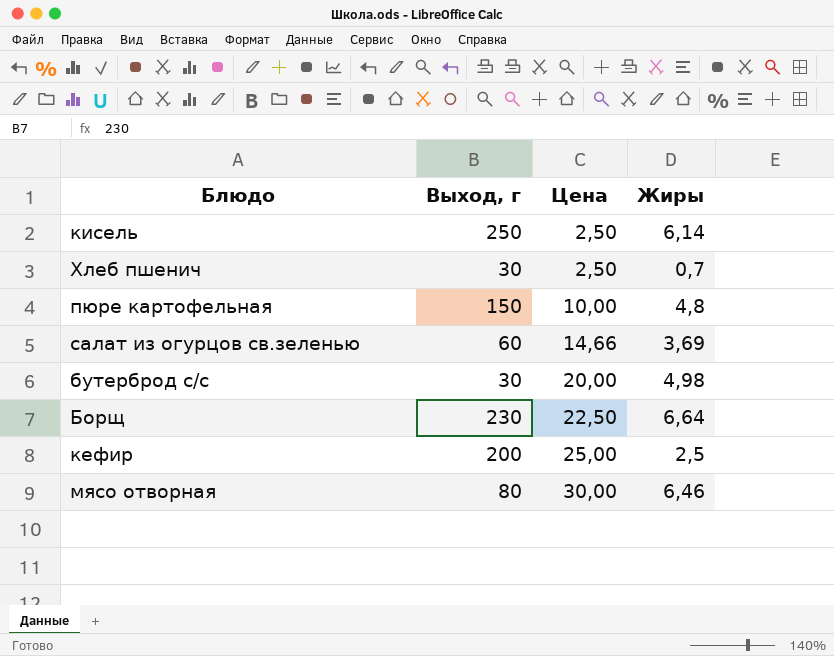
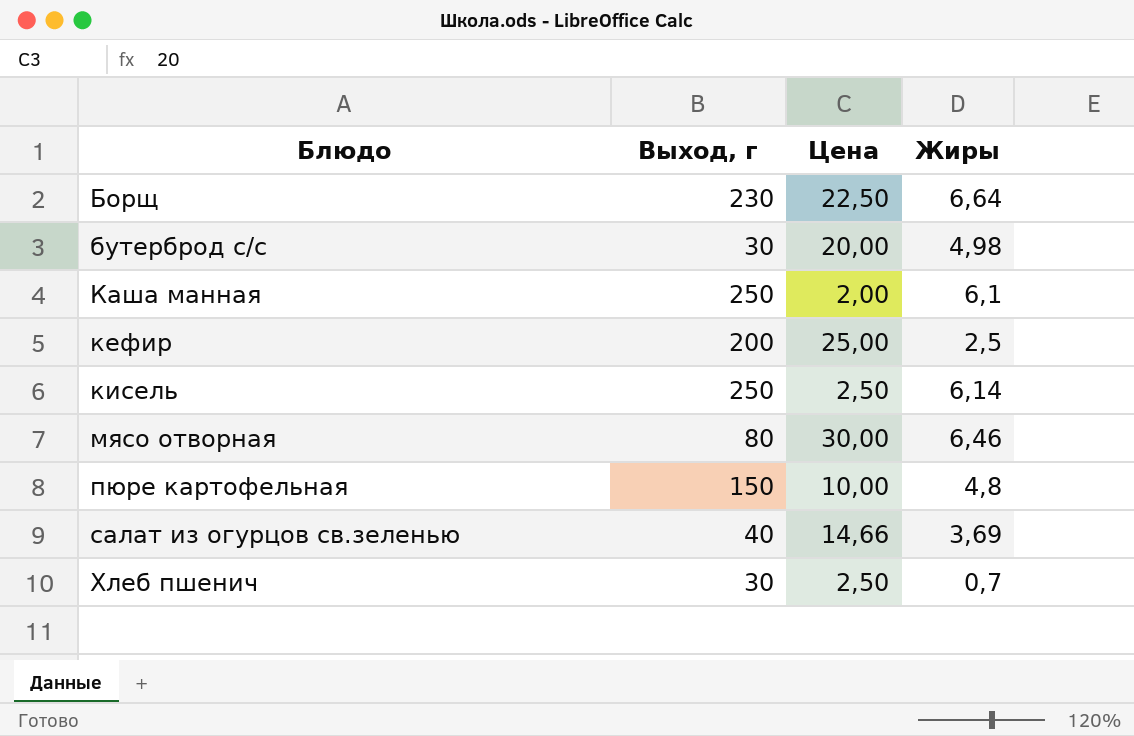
row order: Цена ascending -> Блюдо ascending
row Каша манная: none -> 250 | 2,00 | 6,1
салат из огурцов св.зеленью | Выход, г: 60 -> 40

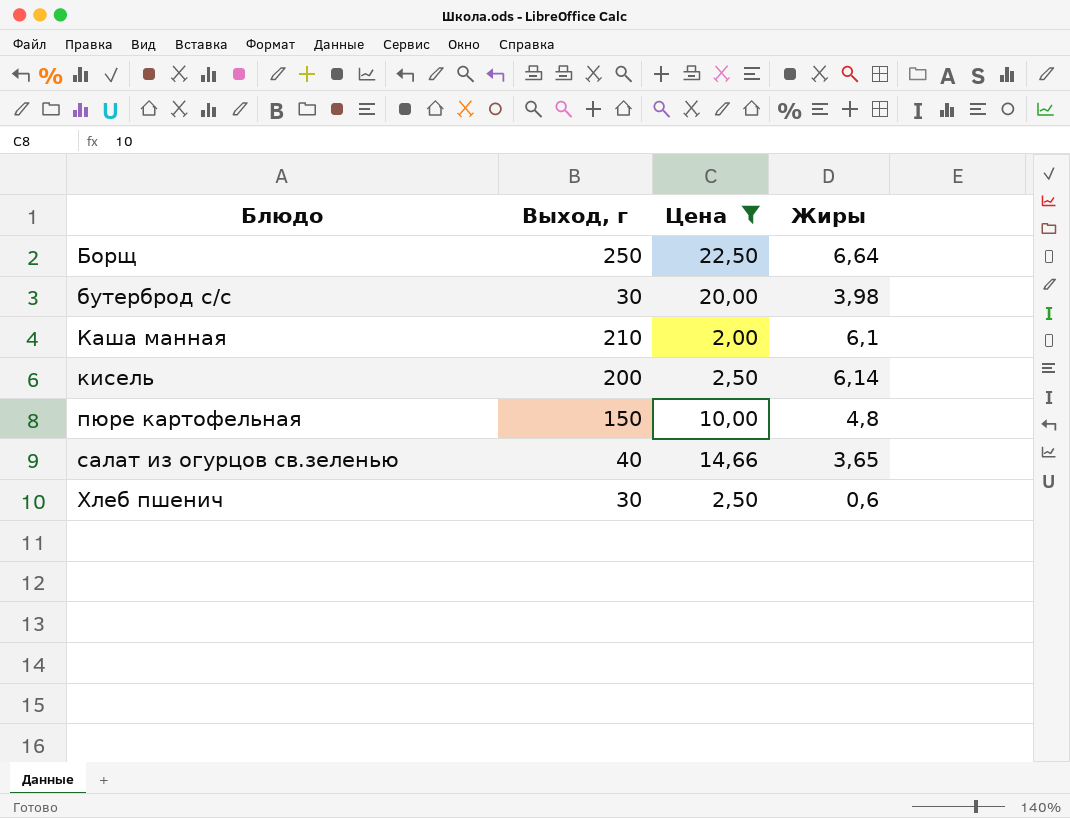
filter: none -> Цена <= 22,50
Борщ | Выход, г: 230 -> 250
бутерброд с/с | Жиры: 4,98 -> 3,98
Каша манная | Выход, г: 250 -> 210
кисель | Выход, г: 250 -> 200
салат из огурцов св.зеленью | Жиры: 3,69 -> 3,65
Хлеб пшенич | Жиры: 0,7 -> 0,6

